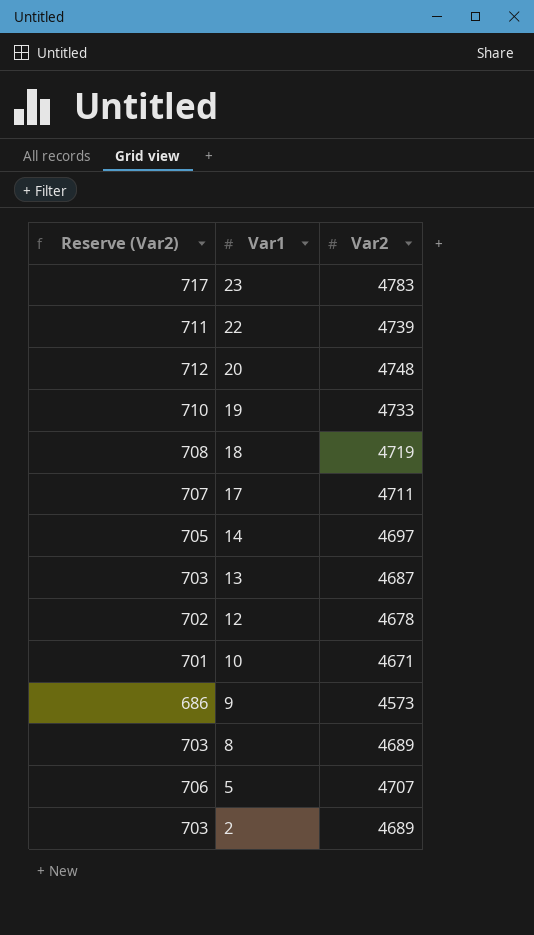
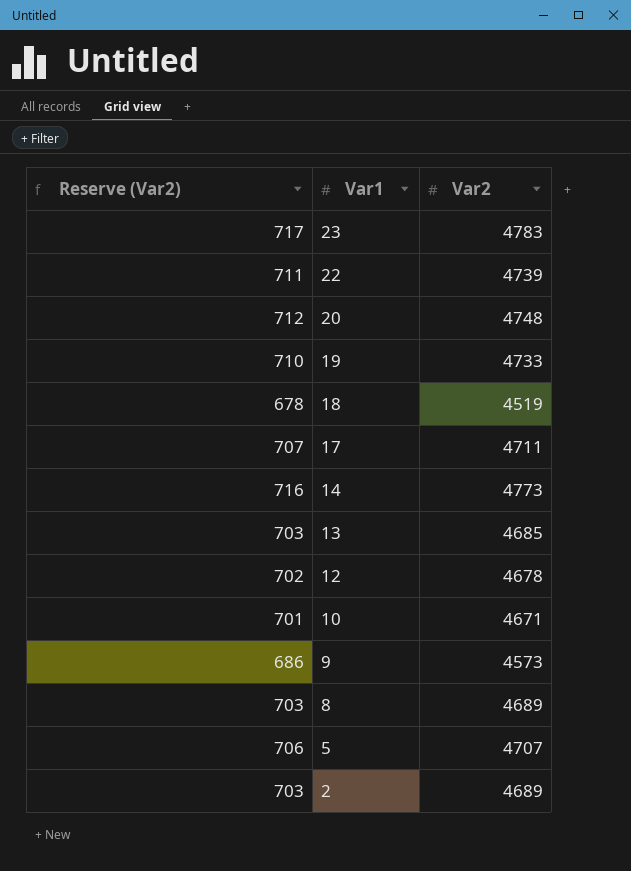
18 | Reserve (Var2): 708 -> 678
18 | Var2: 4719 -> 4519
14 | Reserve (Var2): 705 -> 716
14 | Var2: 4697 -> 4773
13 | Var2: 4687 -> 4685

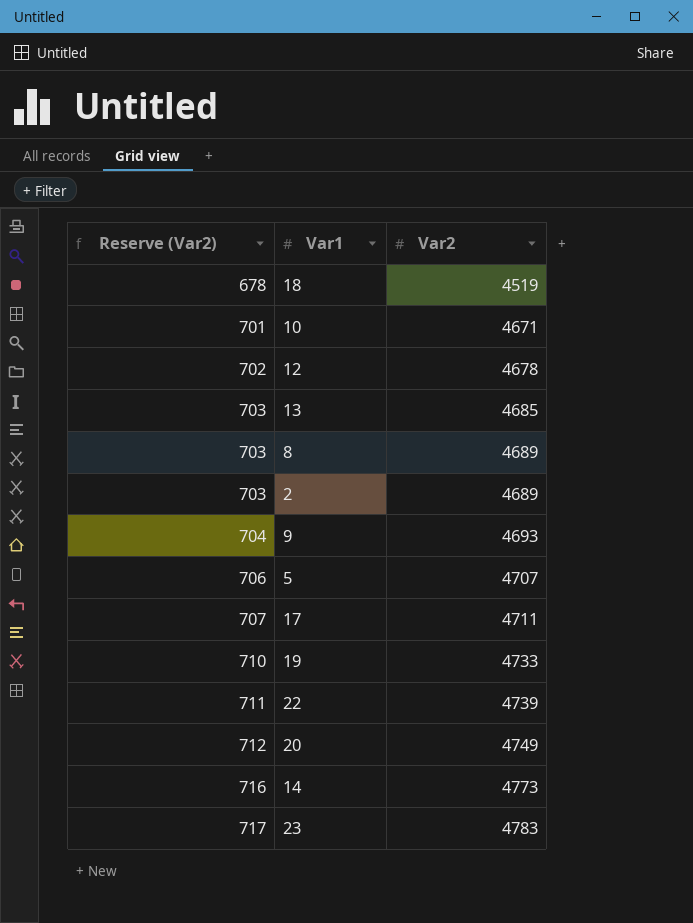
row order: Var1 descending -> Reserve (Var2) ascending
9 | Reserve (Var2): 686 -> 704
9 | Var2: 4573 -> 4693
20 | Var2: 4748 -> 4749

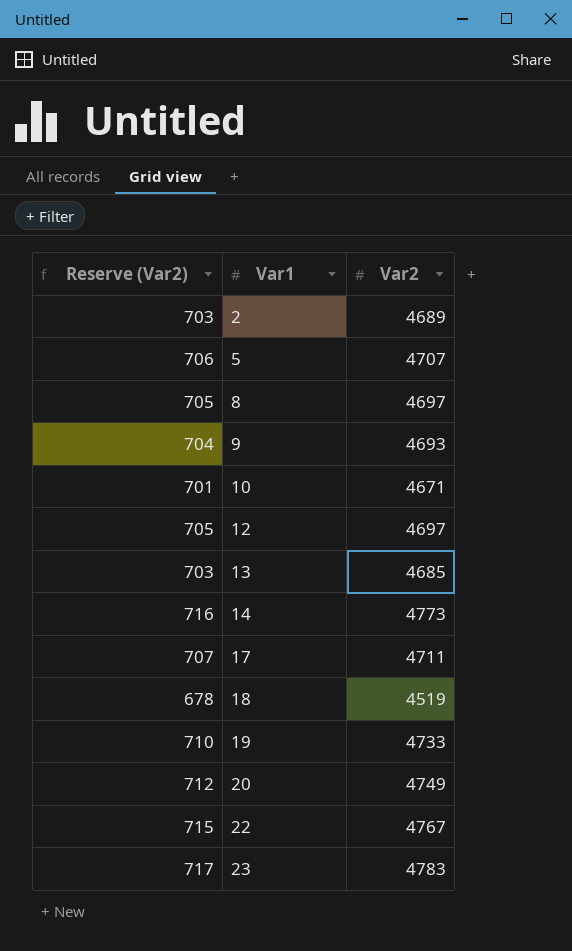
row order: Reserve (Var2) ascending -> Var1 ascending
8 | Reserve (Var2): 703 -> 705
8 | Var2: 4689 -> 4697
12 | Reserve (Var2): 702 -> 705
12 | Var2: 4678 -> 4697
22 | Reserve (Var2): 711 -> 715
22 | Var2: 4739 -> 4767

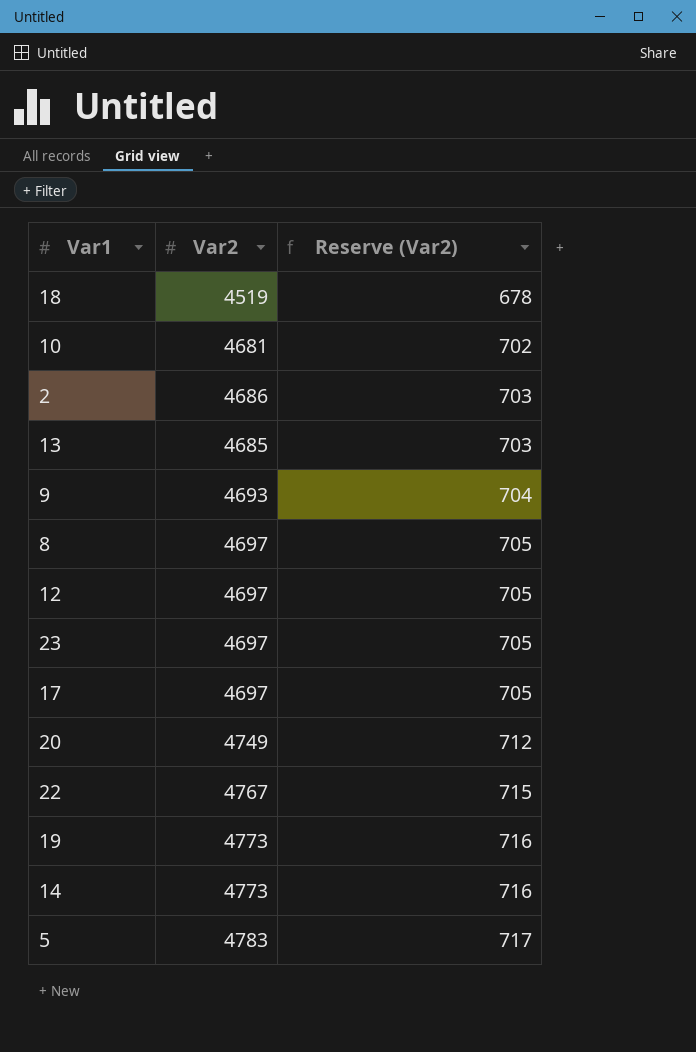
row order: Var1 ascending -> Reserve (Var2) ascending
column Reserve (Var2) | position: 1 -> 3
10 | Var2: 4671 -> 4681
10 | Reserve (Var2): 701 -> 702
2 | Var2: 4689 -> 4686
23 | Var2: 4783 -> 4697
23 | Reserve (Var2): 717 -> 705
17 | Var2: 4711 -> 4697
17 | Reserve (Var2): 707 -> 705
19 | Var2: 4733 -> 4773
19 | Reserve (Var2): 710 -> 716
5 | Var2: 4707 -> 4783
5 | Reserve (Var2): 706 -> 717

